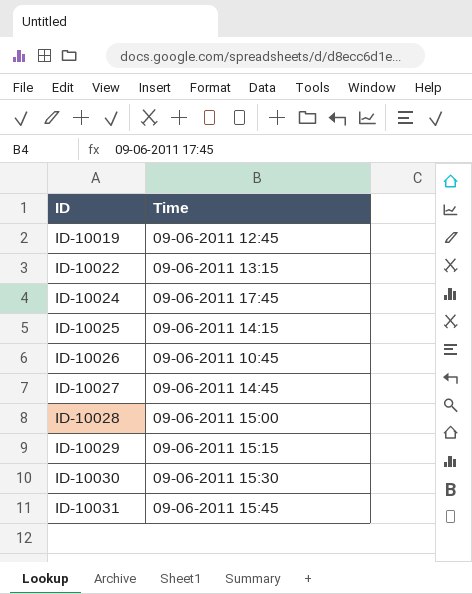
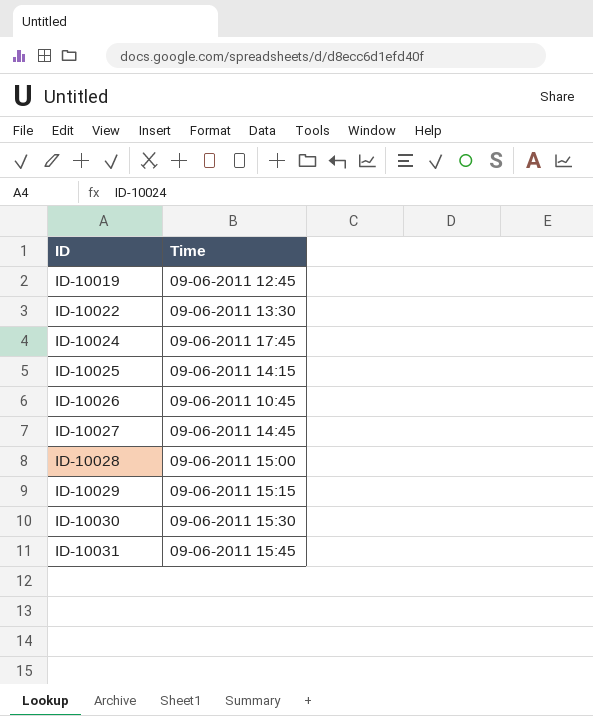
ID-10022 | Time: 09-06-2011 13:15 -> 09-06-2011 13:30

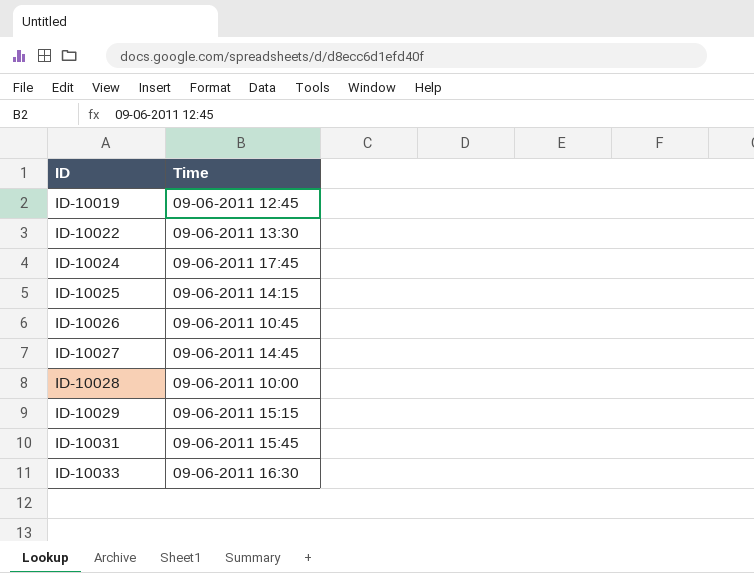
row ID-10030: 09-06-2011 15:30 -> none
ID-10028 | Time: 09-06-2011 15:00 -> 09-06-2011 10:00
row ID-10033: none -> 09-06-2011 16:30

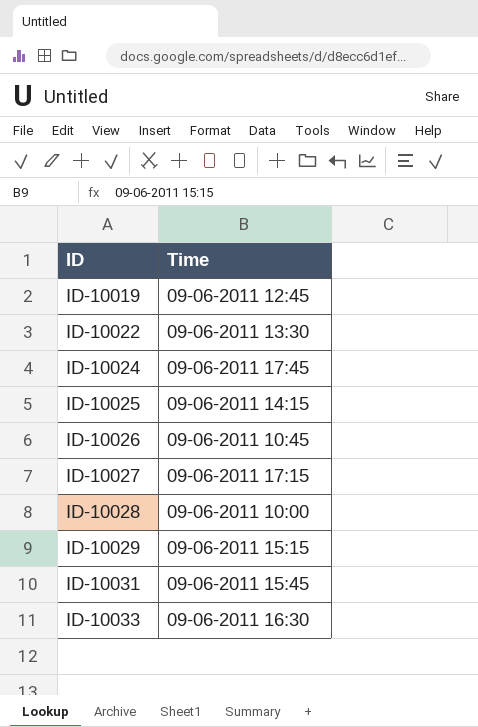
ID-10027 | Time: 09-06-2011 14:45 -> 09-06-2011 17:15

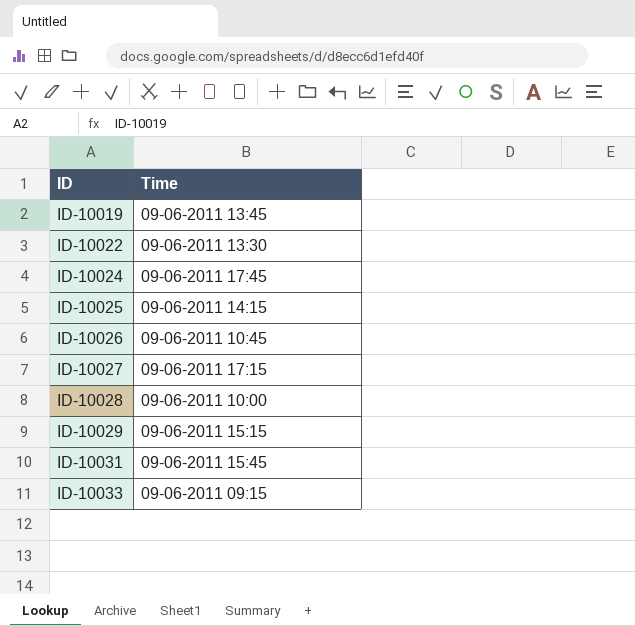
ID-10019 | Time: 09-06-2011 12:45 -> 09-06-2011 13:45
ID-10033 | Time: 09-06-2011 16:30 -> 09-06-2011 09:15

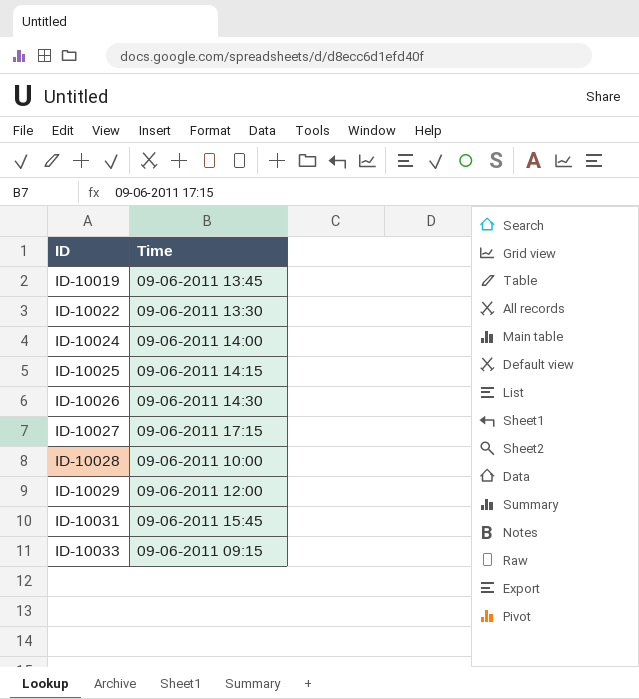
ID-10024 | Time: 09-06-2011 17:45 -> 09-06-2011 14:00
ID-10026 | Time: 09-06-2011 10:45 -> 09-06-2011 14:30
ID-10029 | Time: 09-06-2011 15:15 -> 09-06-2011 12:00

